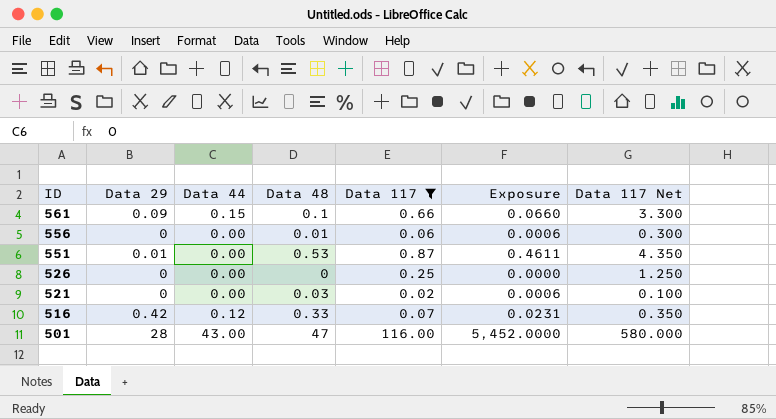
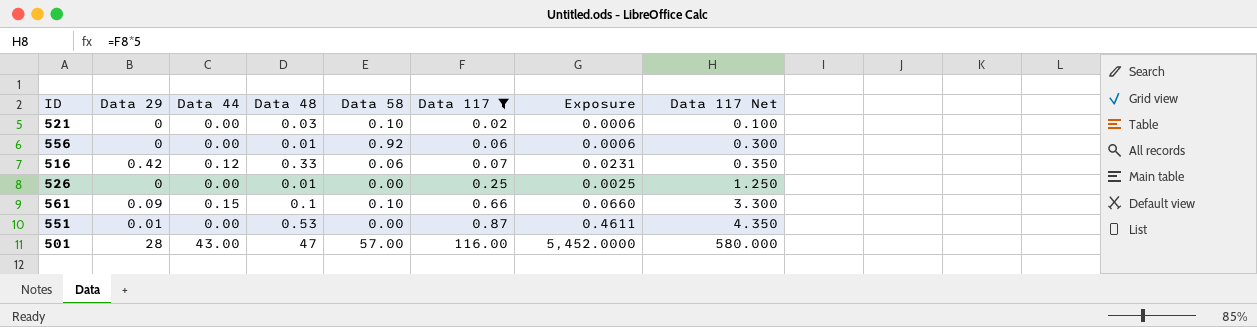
row order: ID descending -> Data 117 ascending
column Data 58 | position: none -> 5
526 | Data 48: 0 -> 0.01
526 | Exposure: 0.0000 -> 0.0025

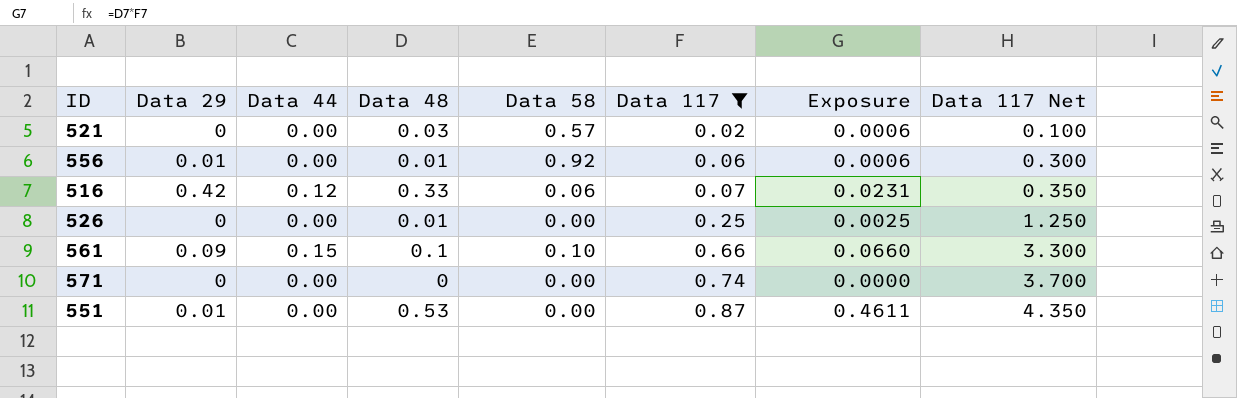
row 501: 28 | 43.00 | 47 | 57.00 | 116.00 | 5,452.0000 | 580.000 -> none
521 | Data 58: 0.10 -> 0.57
556 | Data 29: 0 -> 0.01
row 571: none -> 0 | 0.00 | 0 | 0.00 | 0.74 | 0.0000 | 3.700

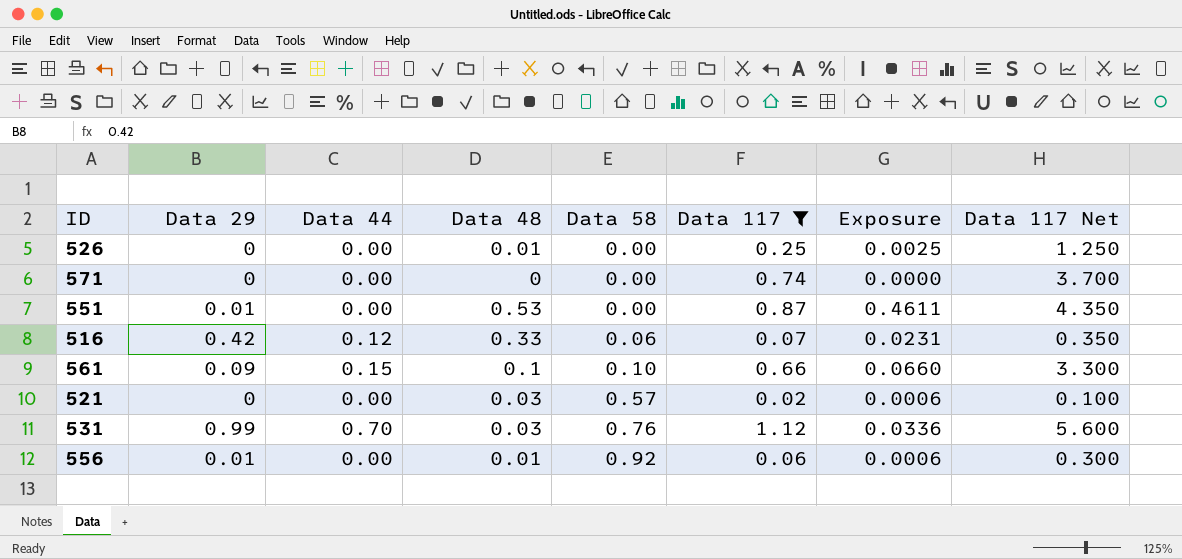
row order: Data 117 ascending -> Data 58 ascending
row 531: none -> 0.99 | 0.70 | 0.03 | 0.76 | 1.12 | 0.0336 | 5.600

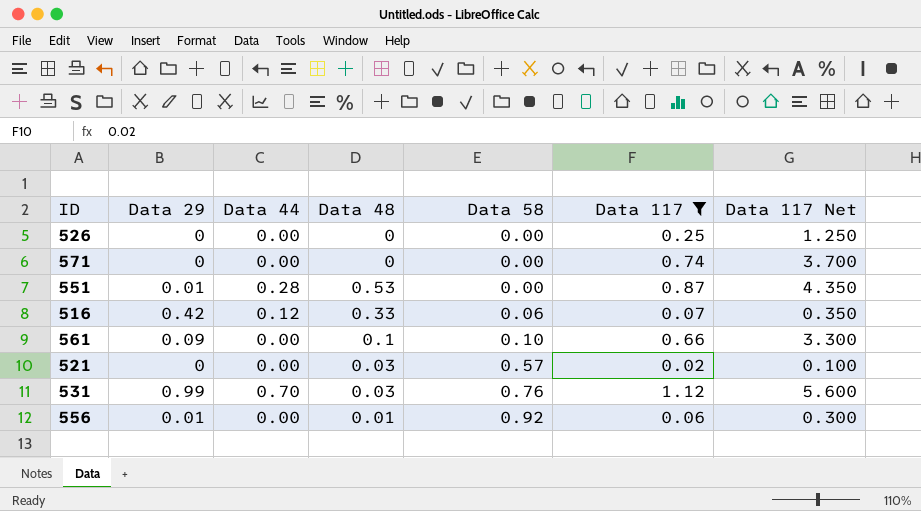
column Exposure | formula: [Data 48] * [Data 117] -> none
526 | Data 48: 0.01 -> 0
551 | Data 44: 0.00 -> 0.28
561 | Data 44: 0.15 -> 0.00

